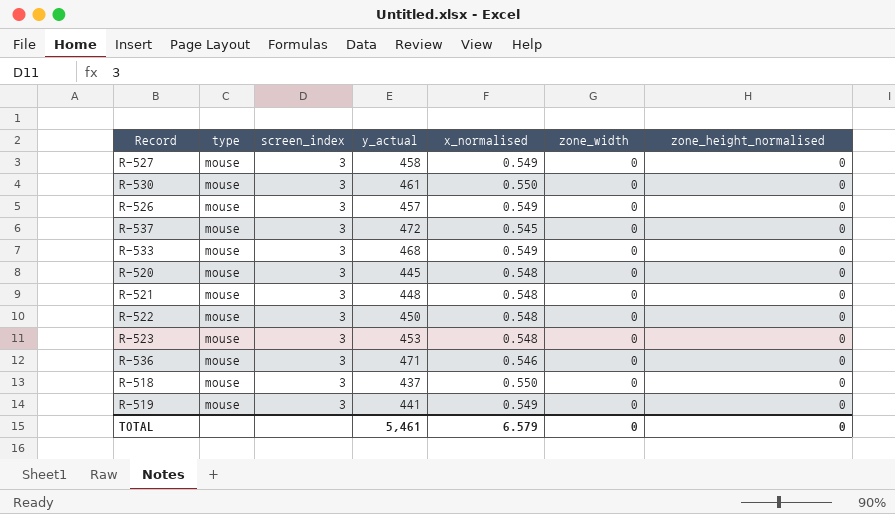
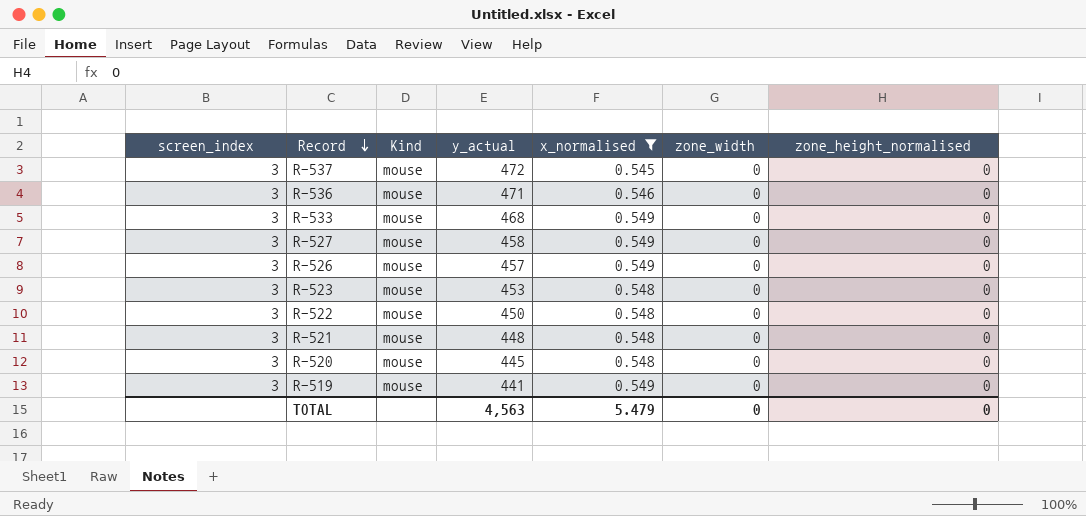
filter: none -> x_normalised != 0.550
row order: none -> Record descending
column screen_index | position: 3 -> 1
column name: type -> Kind
TOTAL | y_actual: 5,461 -> 4,563
TOTAL | x_normalised: 6.579 -> 5.479

